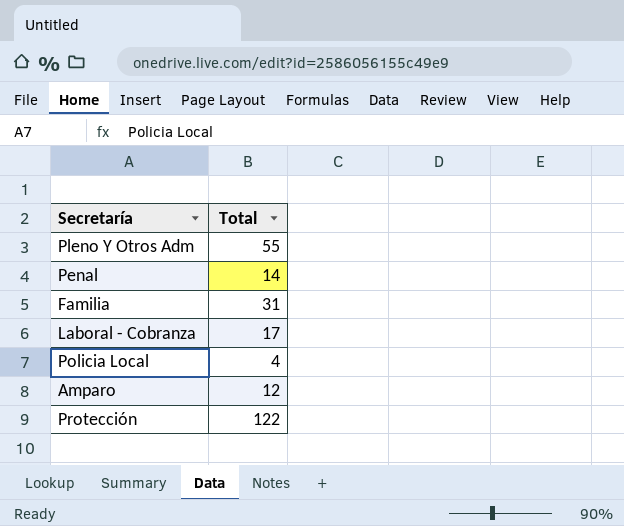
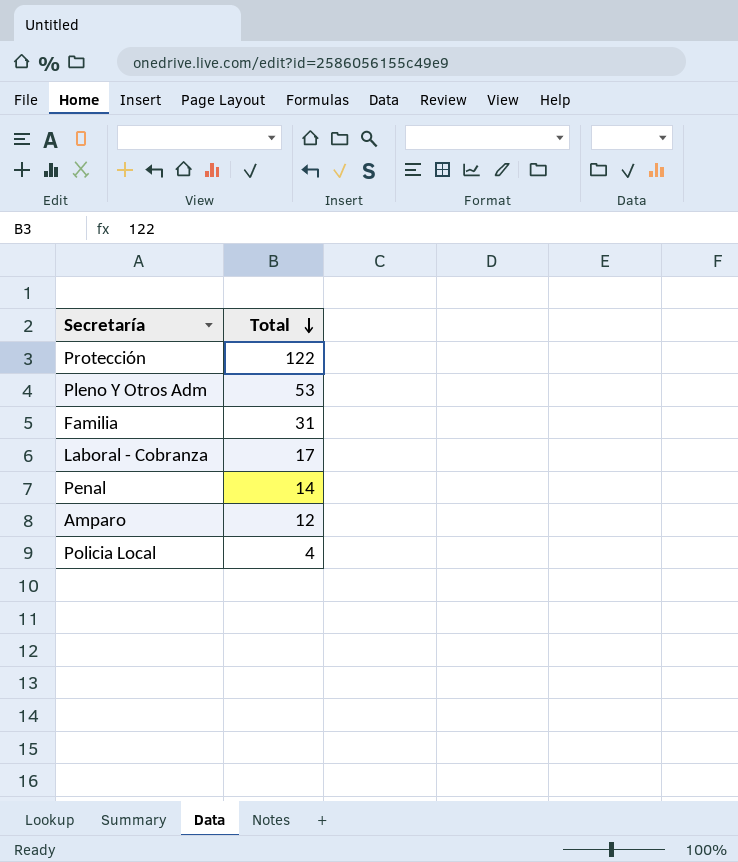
row order: none -> Total descending
Pleno Y Otros Adm | Total: 55 -> 53

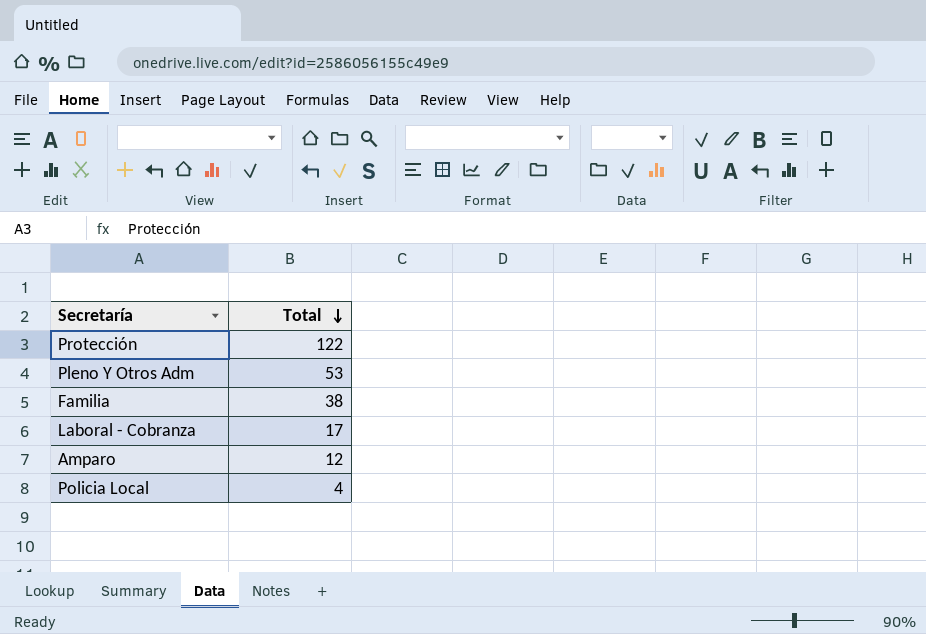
row Penal: 14 -> none
Familia | Total: 31 -> 38

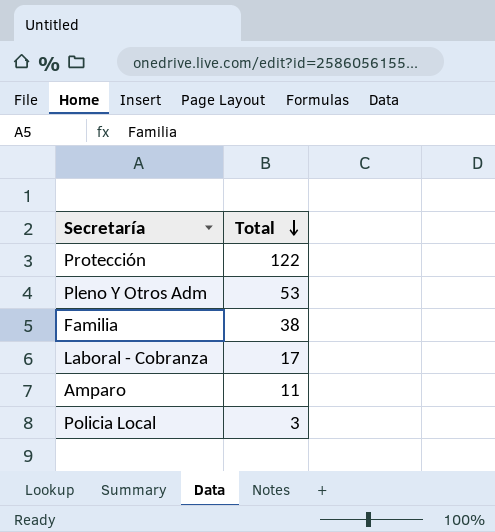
Amparo | Total: 12 -> 11
Policia Local | Total: 4 -> 3

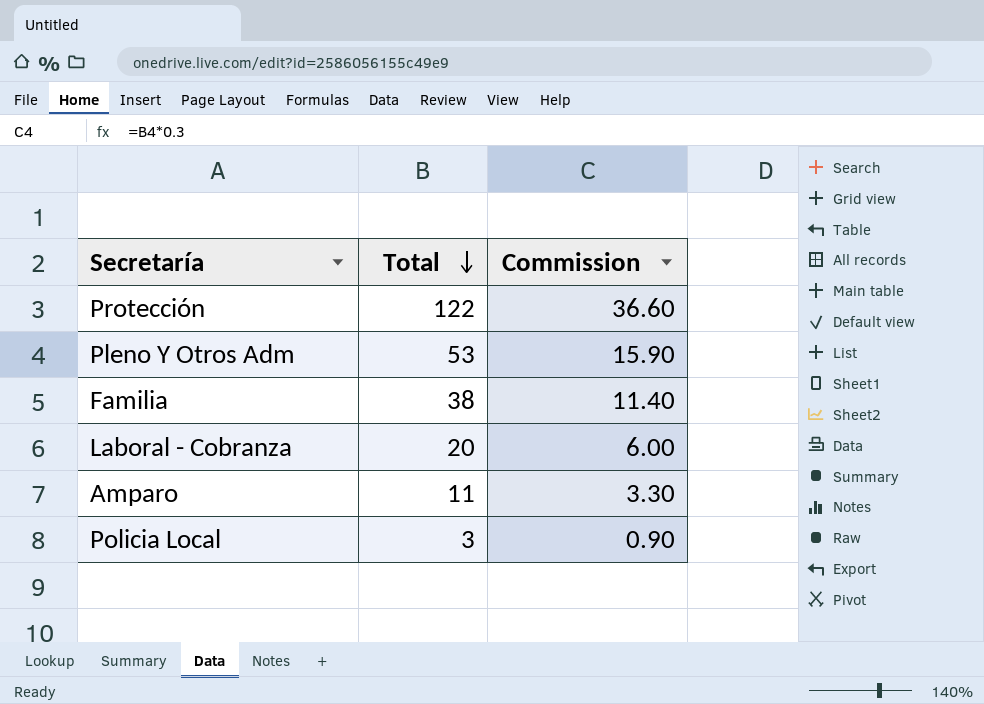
column Commission | formula: none -> [Total] * 0.3
Laboral - Cobranza | Total: 17 -> 20

